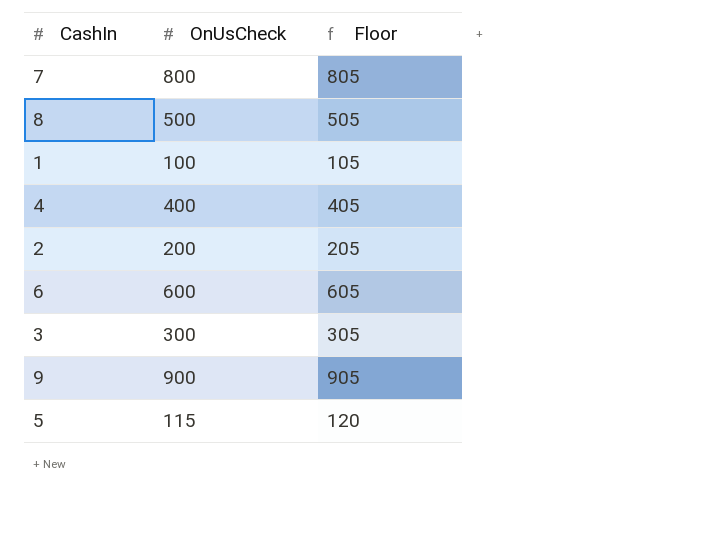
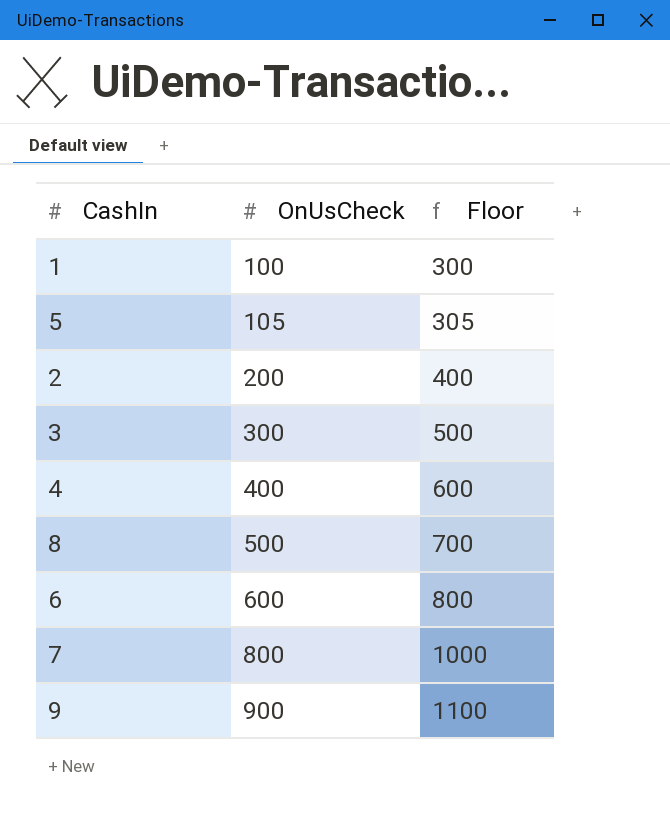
row order: none -> OnUsCheck ascending
column Floor | formula: [OnUsCheck] + 5 -> [OnUsCheck] + 200
5 | OnUsCheck: 115 -> 105

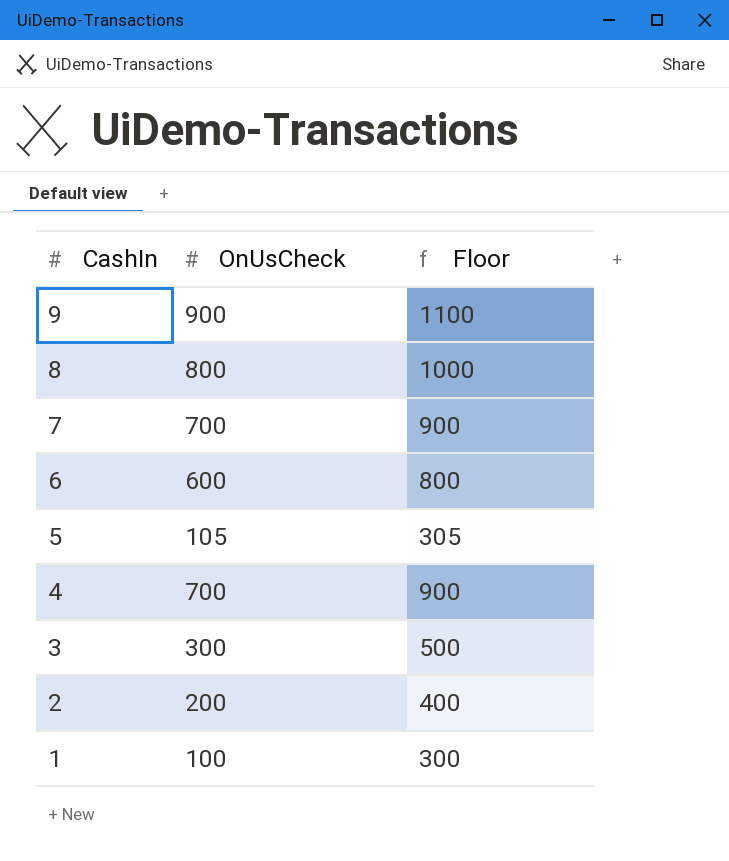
row order: OnUsCheck ascending -> CashIn descending
8 | OnUsCheck: 500 -> 800
8 | Floor: 700 -> 1000
7 | OnUsCheck: 800 -> 700
7 | Floor: 1000 -> 900
4 | OnUsCheck: 400 -> 700
4 | Floor: 600 -> 900

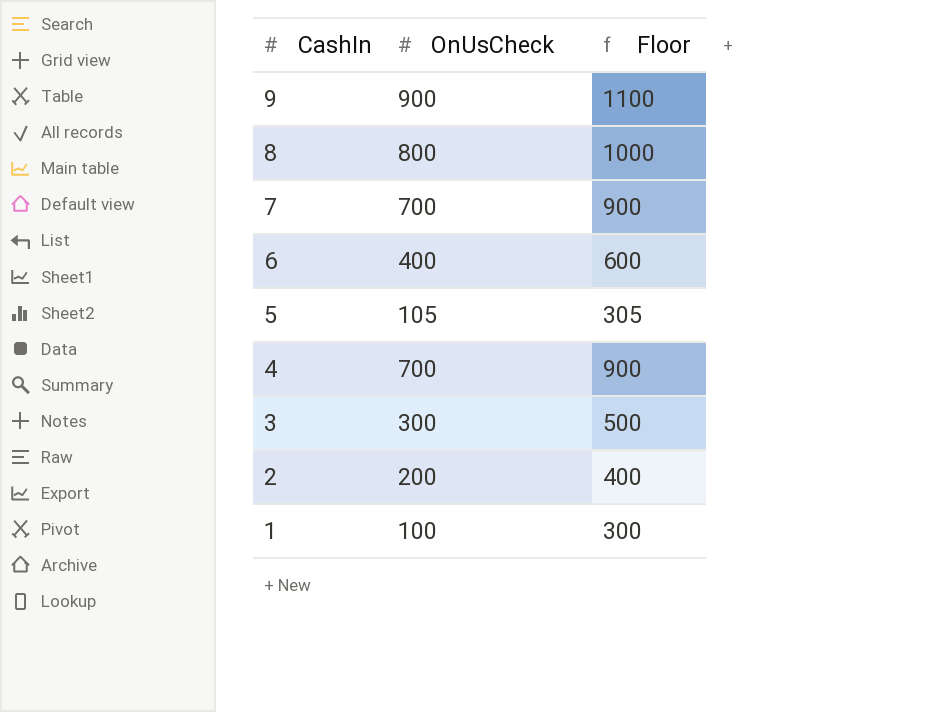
6 | OnUsCheck: 600 -> 400
6 | Floor: 800 -> 600

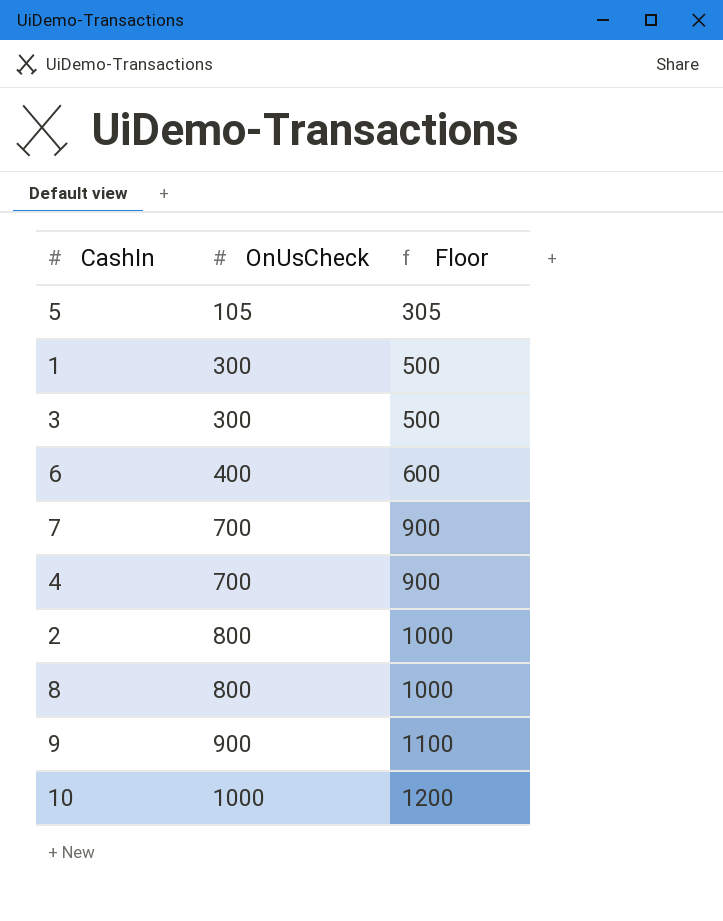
row order: CashIn descending -> OnUsCheck ascending
1 | OnUsCheck: 100 -> 300
1 | Floor: 300 -> 500
2 | OnUsCheck: 200 -> 800
2 | Floor: 400 -> 1000
row 10: none -> 1000 | 1200

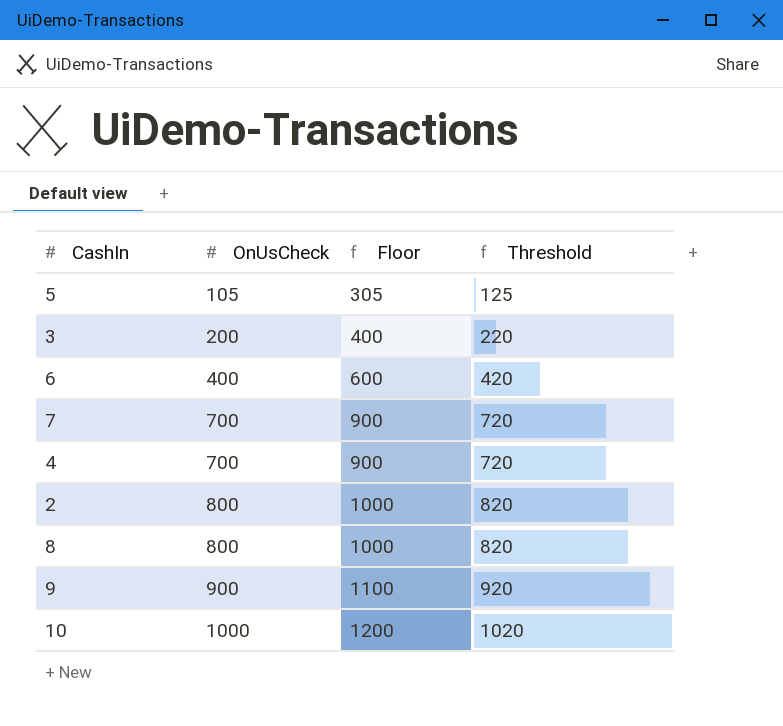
column Threshold | formula: none -> [OnUsCheck] + 20
row 1: 300 | 500 -> none
3 | OnUsCheck: 300 -> 200
3 | Floor: 500 -> 400

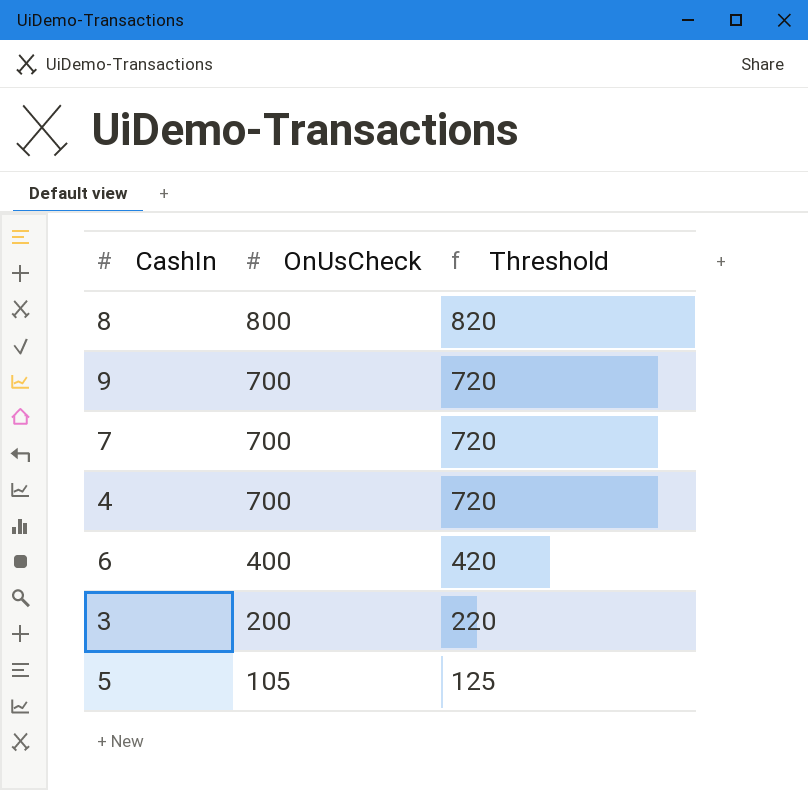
row order: OnUsCheck ascending -> OnUsCheck descending
column Floor | formula: [OnUsCheck] + 200 -> none
row 2: 800 | 1000 | 820 -> none
row 10: 1000 | 1200 | 1020 -> none
9 | OnUsCheck: 900 -> 700
9 | Threshold: 920 -> 720

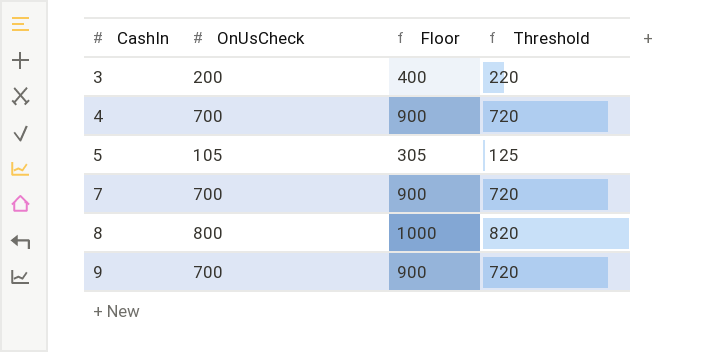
row order: OnUsCheck descending -> CashIn ascending
column Floor | formula: none -> [OnUsCheck] + 200
row 6: 400 | 420 -> none

